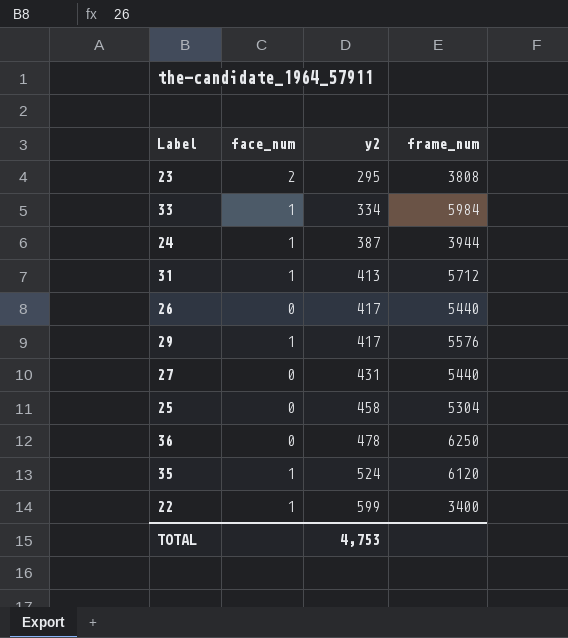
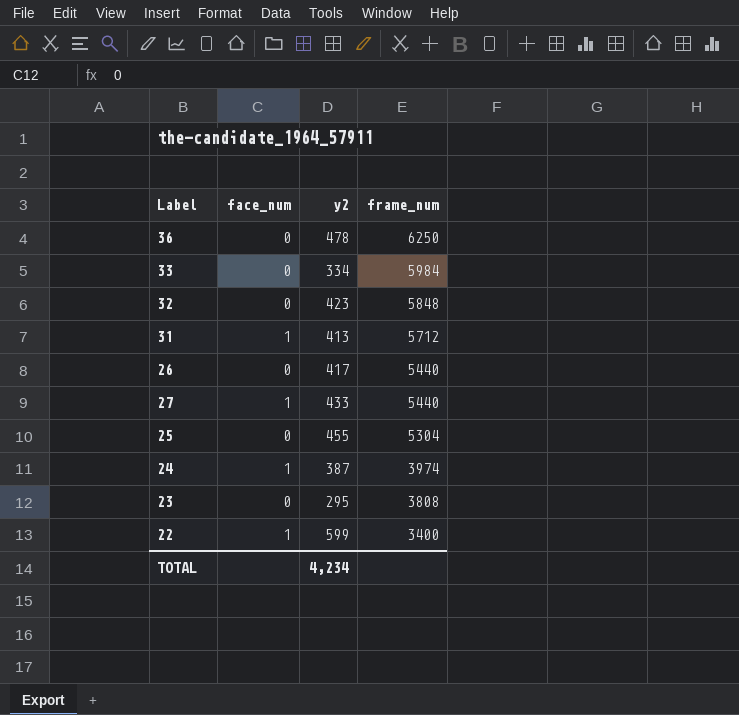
row order: y2 ascending -> frame_num descending
row 29: 1 | 417 | 5576 -> none
row 35: 1 | 524 | 6120 -> none
33 | face_num: 1 -> 0
row 32: none -> 0 | 423 | 5848
27 | face_num: 0 -> 1
27 | y2: 431 -> 433
25 | y2: 458 -> 455
24 | frame_num: 3944 -> 3974
23 | face_num: 2 -> 0
TOTAL | y2: 4,753 -> 4,234

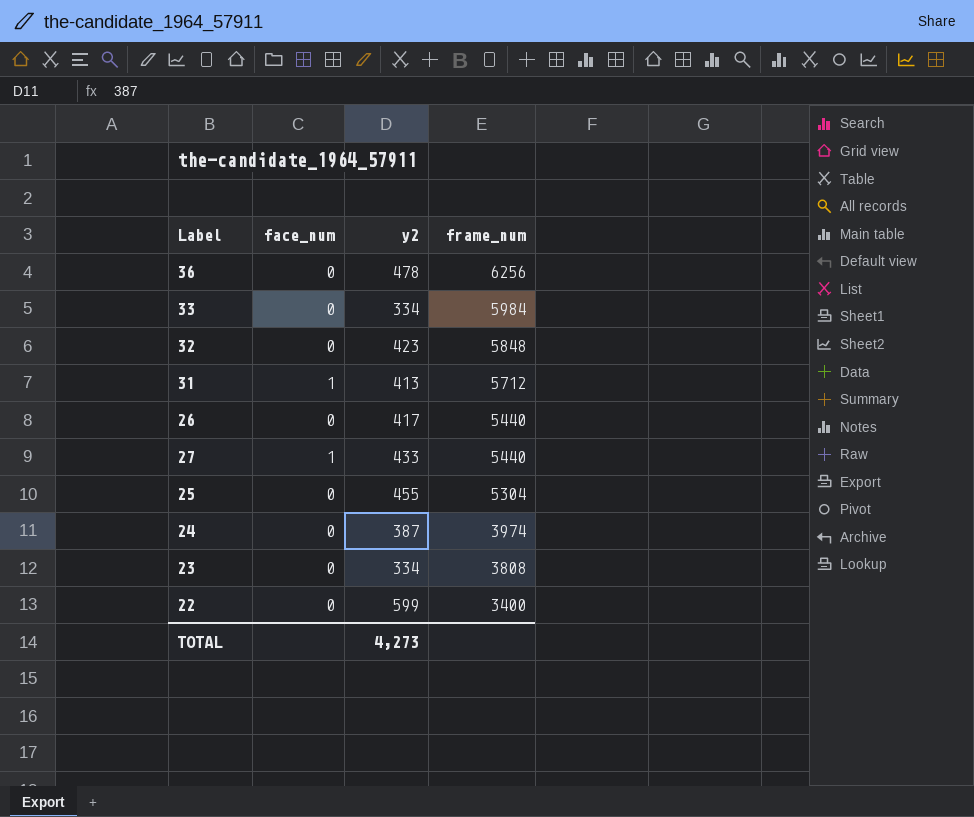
36 | frame_num: 6250 -> 6256
24 | face_num: 1 -> 0
23 | y2: 295 -> 334
22 | face_num: 1 -> 0
TOTAL | y2: 4,234 -> 4,273

